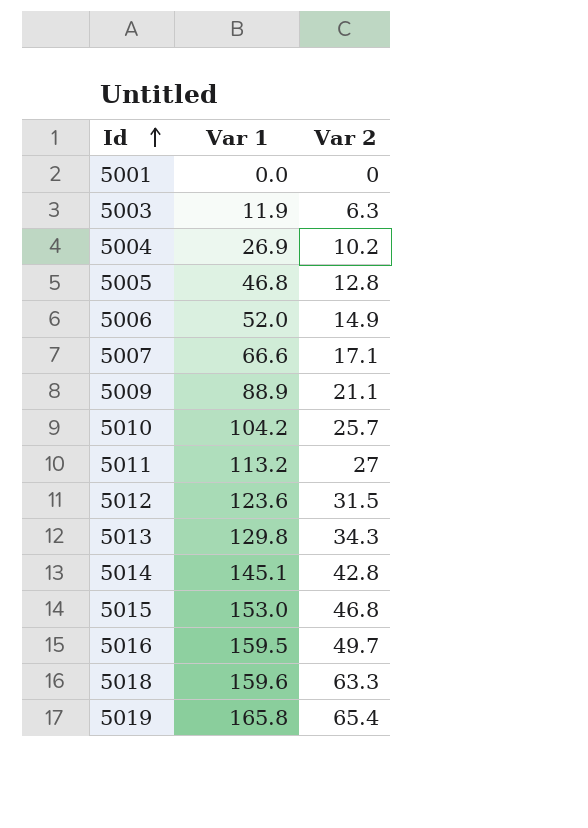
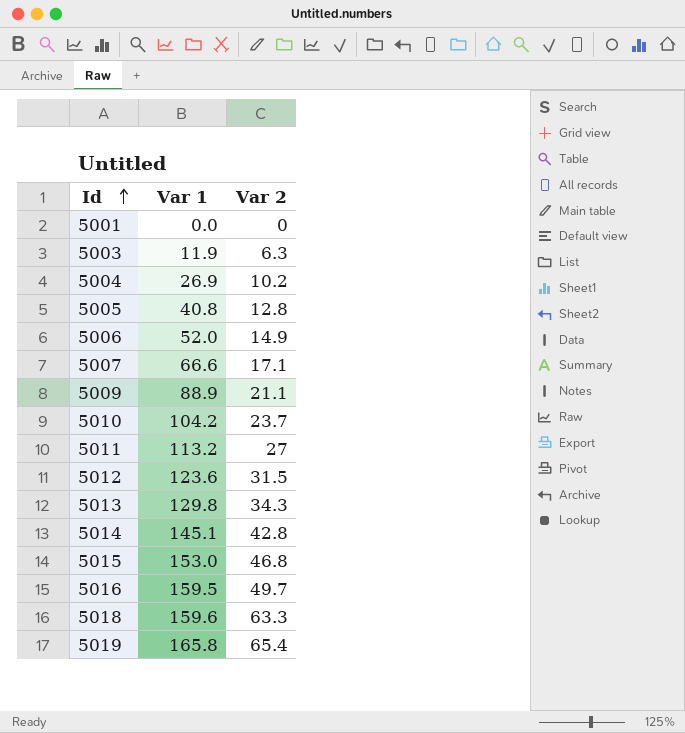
5005 | Var 1: 46.8 -> 40.8
5010 | Var 2: 25.7 -> 23.7

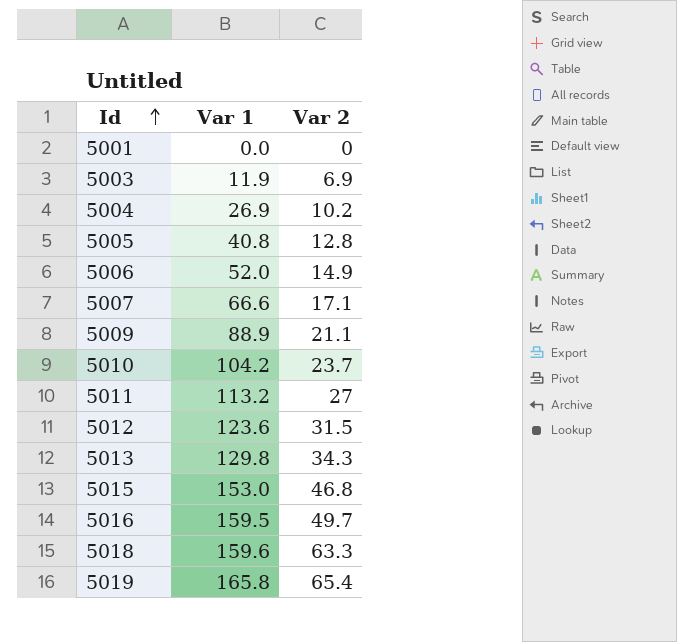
row 5014: 145.1 | 42.8 -> none
5003 | Var 2: 6.3 -> 6.9

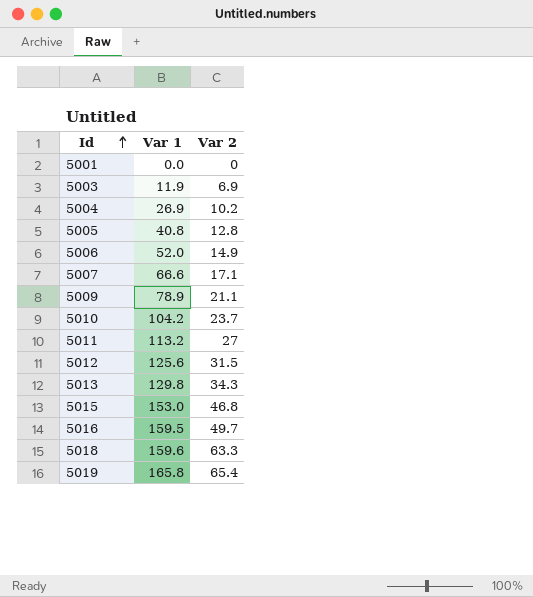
5009 | Var 1: 88.9 -> 78.9
5012 | Var 1: 123.6 -> 125.6

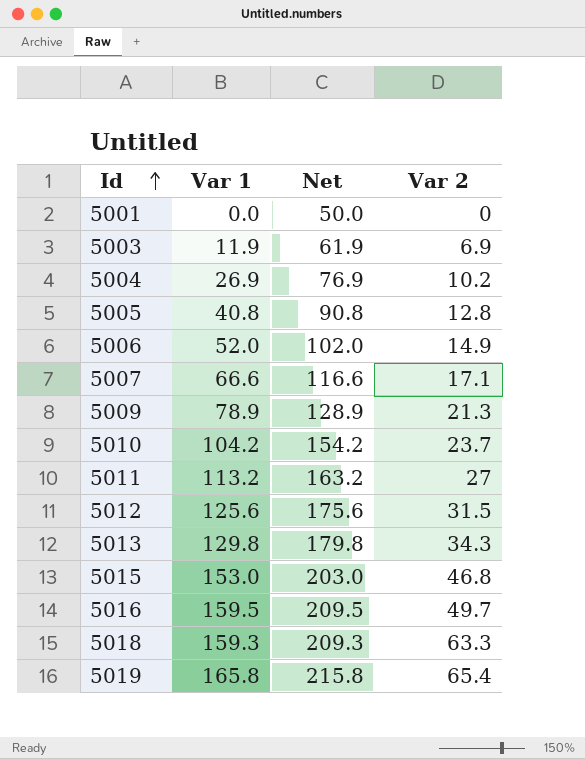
column Net | formula: none -> [Var 1] + 50
5009 | Var 2: 21.1 -> 21.3
5018 | Var 1: 159.6 -> 159.3

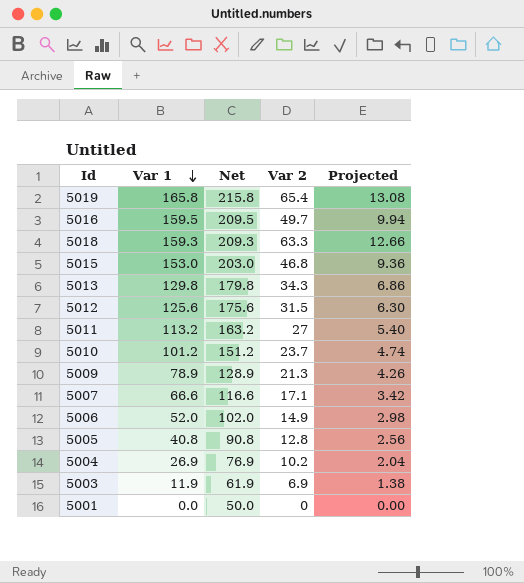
row order: Id ascending -> Var 1 descending
column Projected | formula: none -> [Var 2] * 0.2
5010 | Var 1: 104.2 -> 101.2
5010 | Net: 154.2 -> 151.2

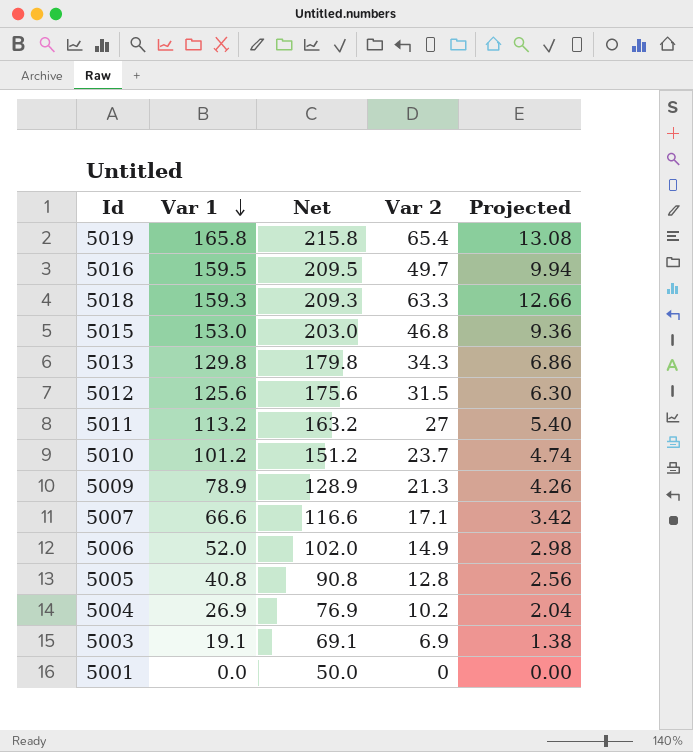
5003 | Var 1: 11.9 -> 19.1
5003 | Net: 61.9 -> 69.1

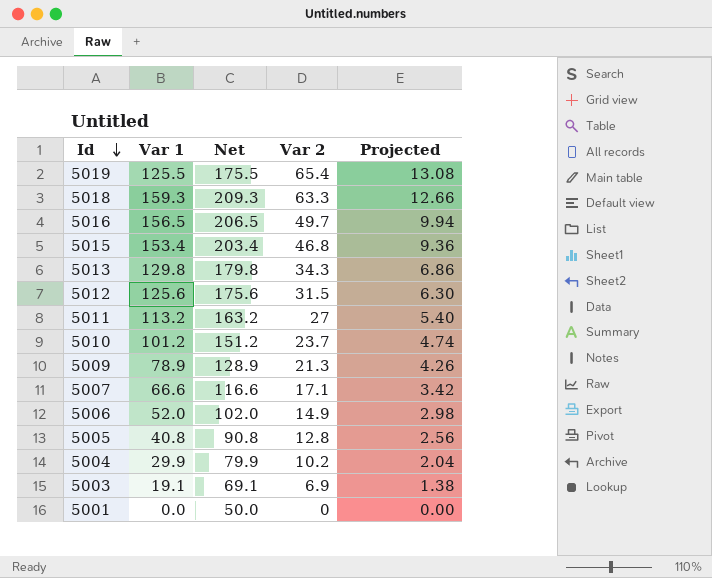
row order: Var 1 descending -> Id descending
5019 | Var 1: 165.8 -> 125.5
5019 | Net: 215.8 -> 175.5
5016 | Var 1: 159.5 -> 156.5
5016 | Net: 209.5 -> 206.5
5015 | Var 1: 153.0 -> 153.4
5015 | Net: 203.0 -> 203.4
5004 | Var 1: 26.9 -> 29.9
5004 | Net: 76.9 -> 79.9

